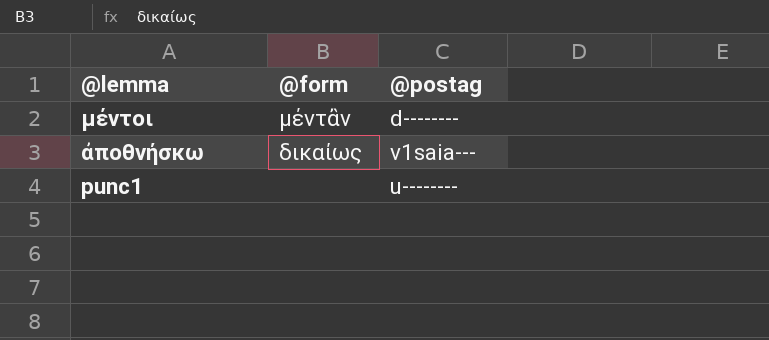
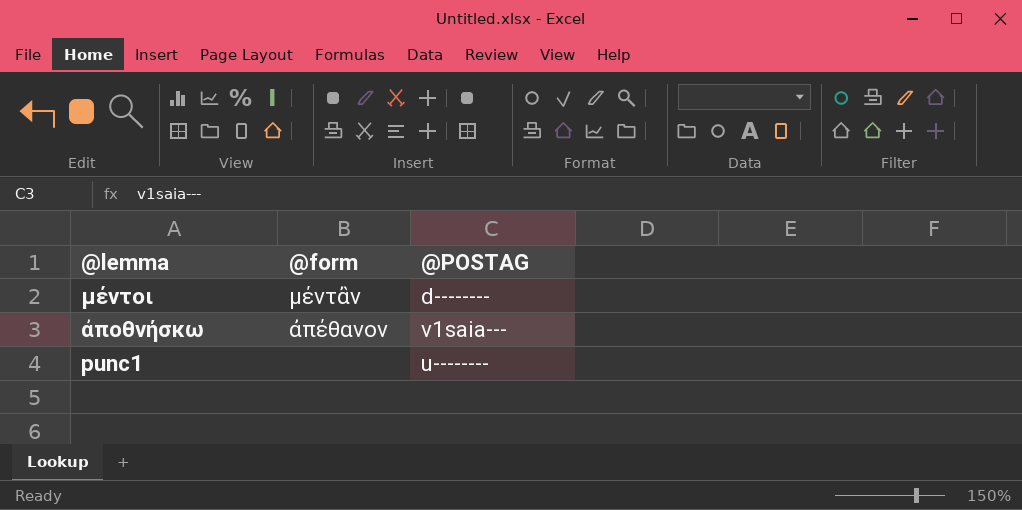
column name: @postag -> @POSTAG
ἀποθνήσκω | @form: δικαίως -> ἀπέθανον

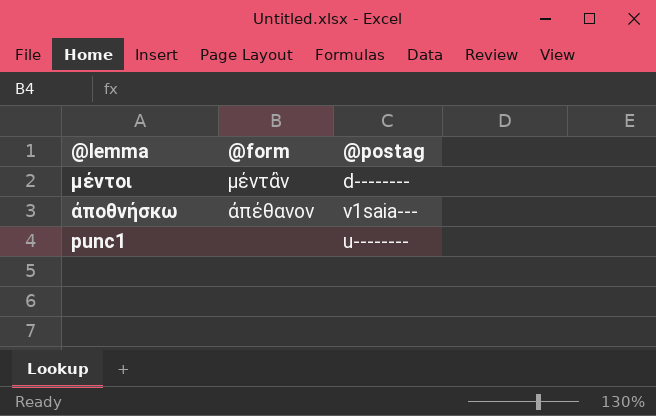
column name: @POSTAG -> @postag

